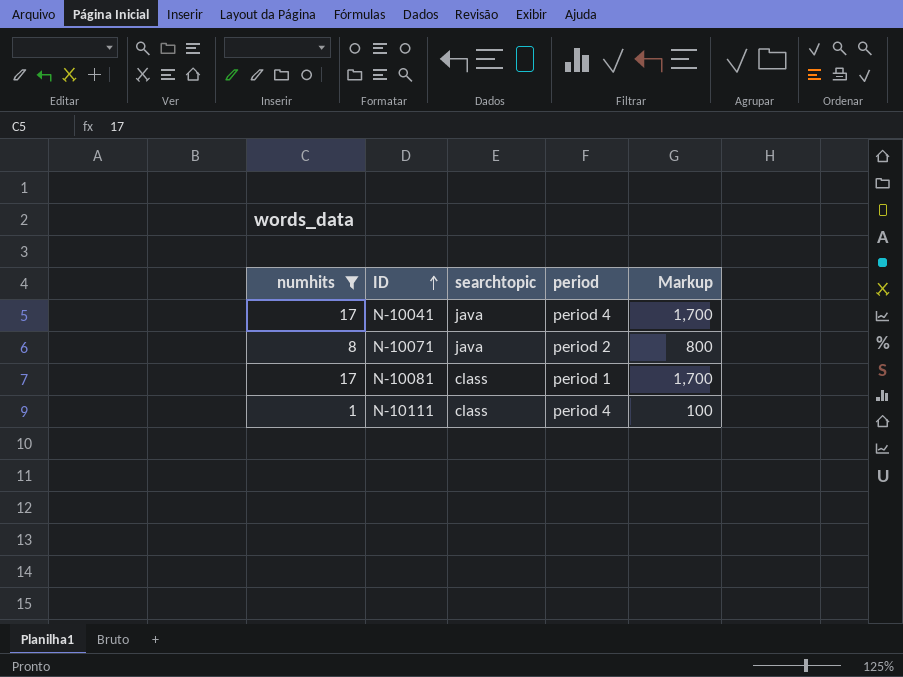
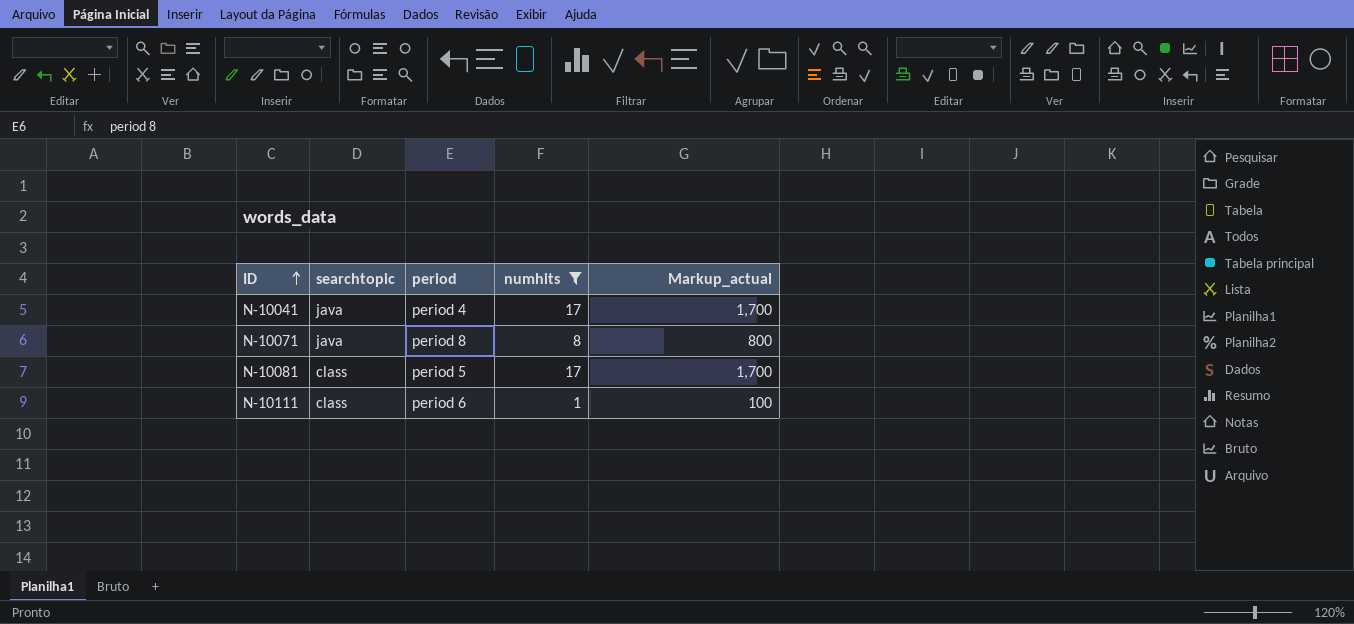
column numhits | position: 1 -> 4
column name: Markup -> Markup_actual
N-10071 | period: period 2 -> period 8
N-10081 | period: period 1 -> period 5
N-10111 | period: period 4 -> period 6

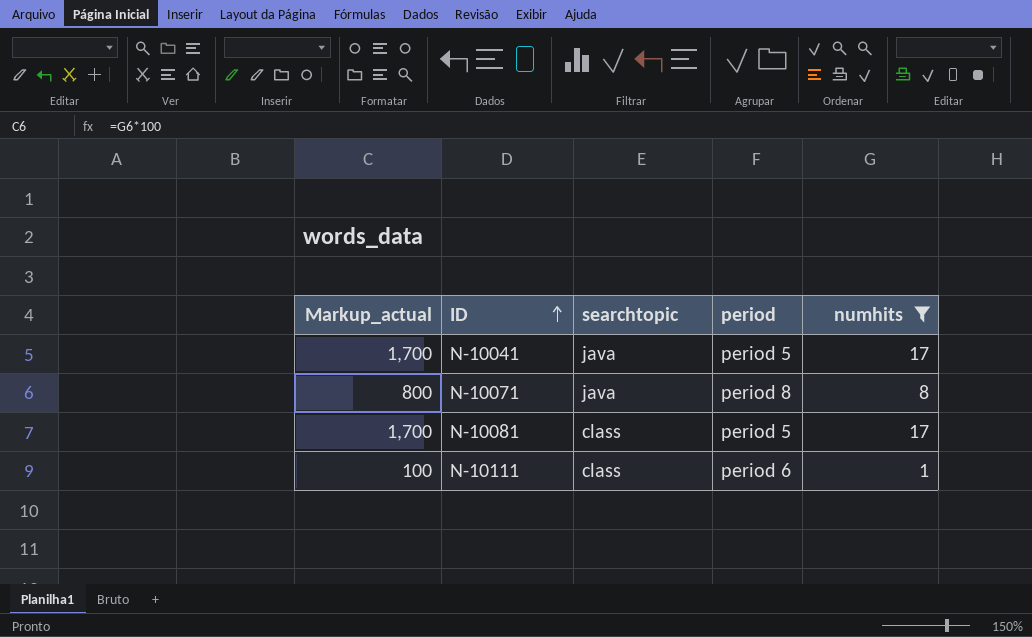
column Markup_actual | position: 5 -> 1
N-10041 | period: period 4 -> period 5

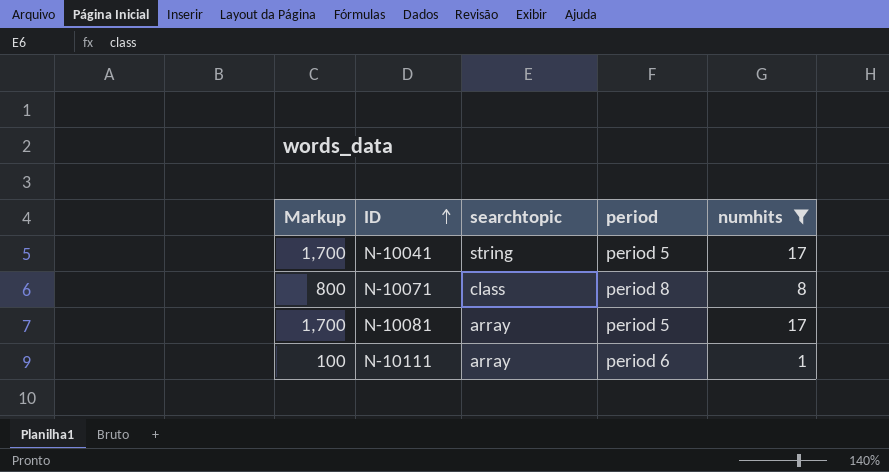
column name: Markup_actual -> Markup
N-10041 | searchtopic: java -> string
N-10071 | searchtopic: java -> class
N-10081 | searchtopic: class -> array
N-10111 | searchtopic: class -> array

